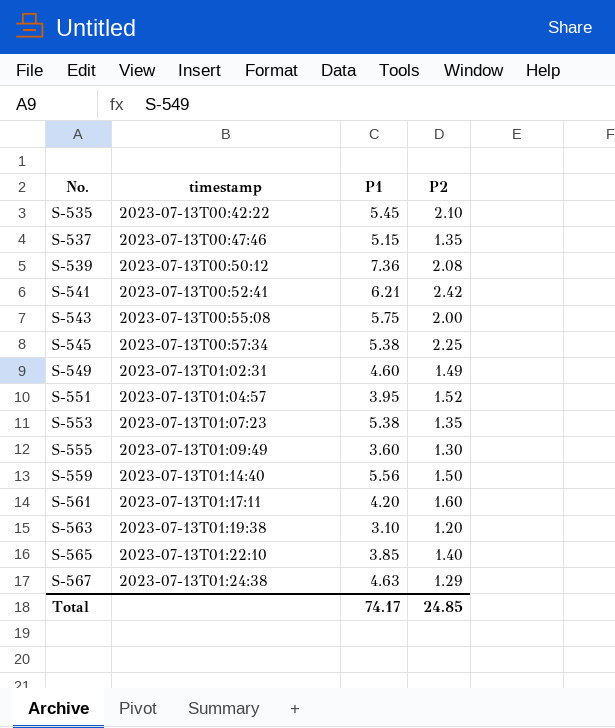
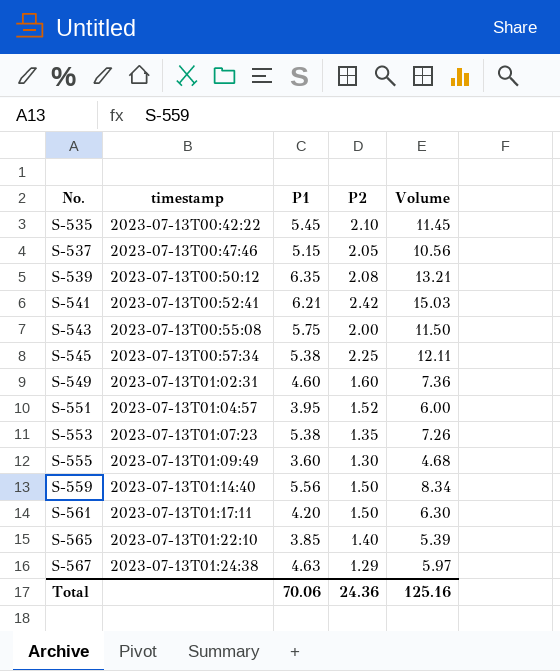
column Volume | formula: none -> [P1] * [P2]
row S-563: 2023-07-13T01:19:38 | 3.10 | 1.20 -> none
S-537 | P2: 1.35 -> 2.05
S-539 | P1: 7.36 -> 6.35
S-549 | P2: 1.49 -> 1.60
S-561 | P2: 1.60 -> 1.50
Total | P1: 74.17 -> 70.06
Total | P2: 24.85 -> 24.36

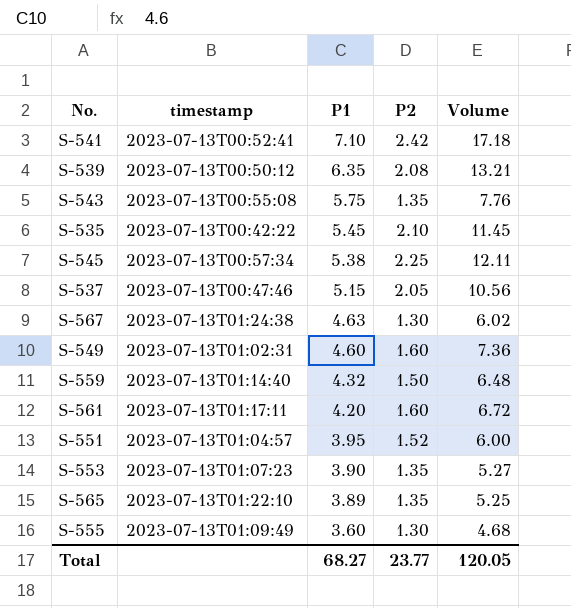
row order: No. ascending -> P1 descending
S-541 | P1: 6.21 -> 7.10
S-541 | Volume: 15.03 -> 17.18
S-543 | P2: 2.00 -> 1.35
S-543 | Volume: 11.50 -> 7.76
S-567 | P2: 1.29 -> 1.30
S-567 | Volume: 5.97 -> 6.02
S-559 | P1: 5.56 -> 4.32
S-559 | Volume: 8.34 -> 6.48
S-561 | P2: 1.50 -> 1.60
S-561 | Volume: 6.30 -> 6.72
S-553 | P1: 5.38 -> 3.90
S-553 | Volume: 7.26 -> 5.27
S-565 | P1: 3.85 -> 3.89
S-565 | P2: 1.40 -> 1.35
S-565 | Volume: 5.39 -> 5.25
Total | P1: 70.06 -> 68.27
Total | P2: 24.36 -> 23.77
Total | Volume: 125.16 -> 120.05

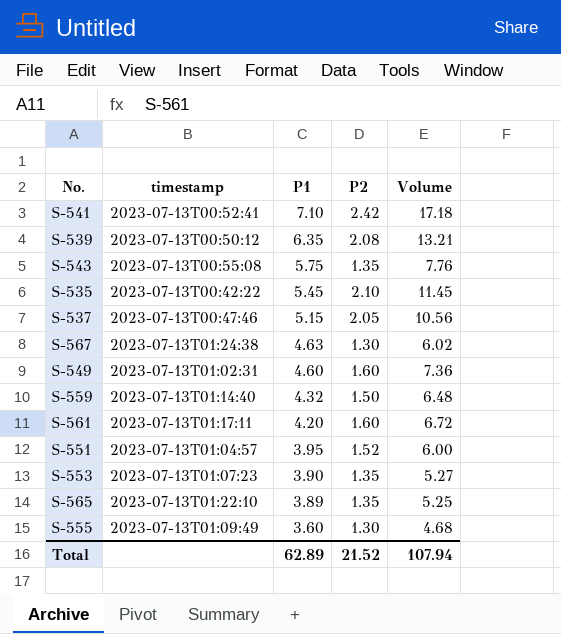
row S-545: 2023-07-13T00:57:34 | 5.38 | 2.25 | 12.11 -> none
Total | P1: 68.27 -> 62.89
Total | P2: 23.77 -> 21.52
Total | Volume: 120.05 -> 107.94

